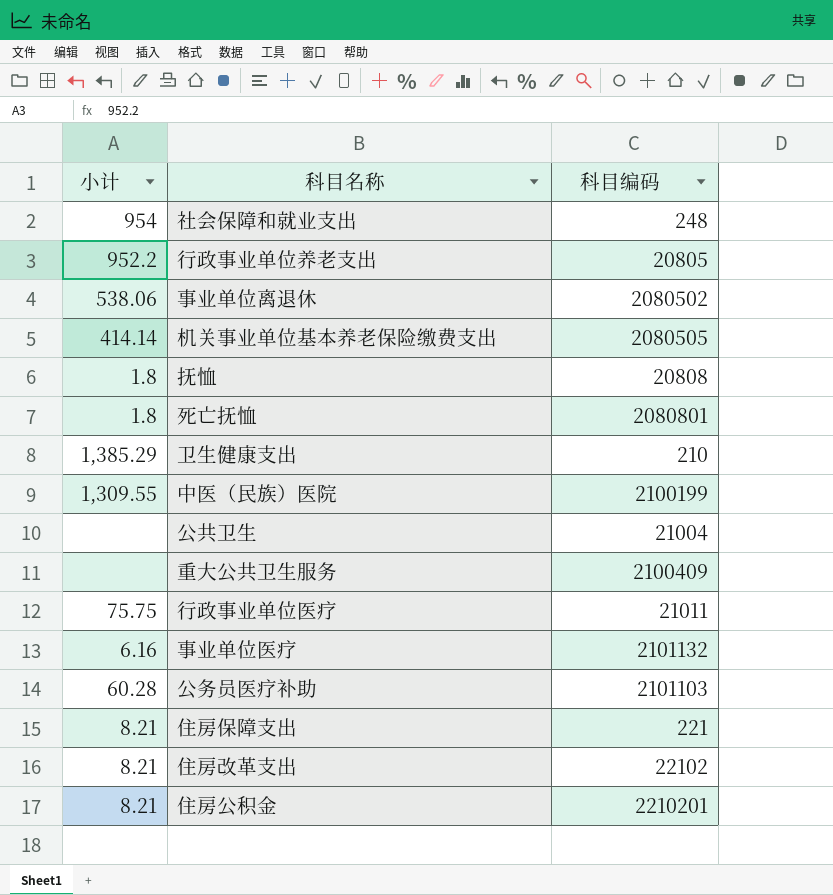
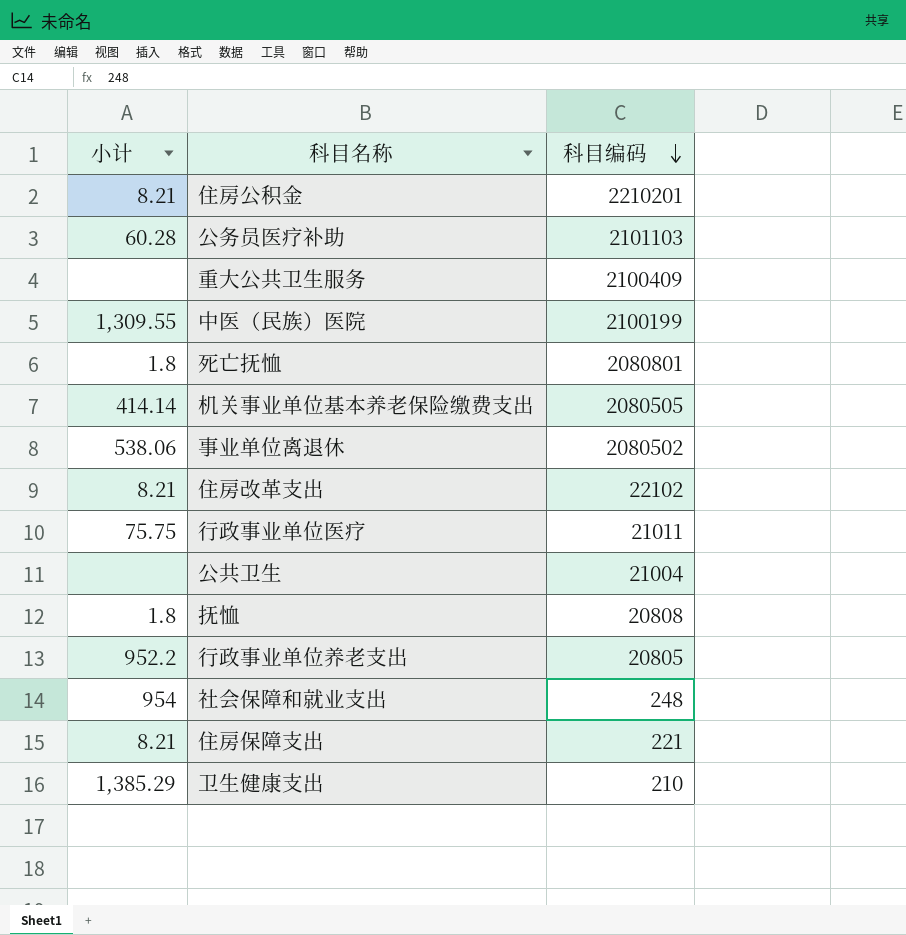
row order: none -> 科目编码 descending
row 事业单位医疗: 6.16 | 2101132 -> none

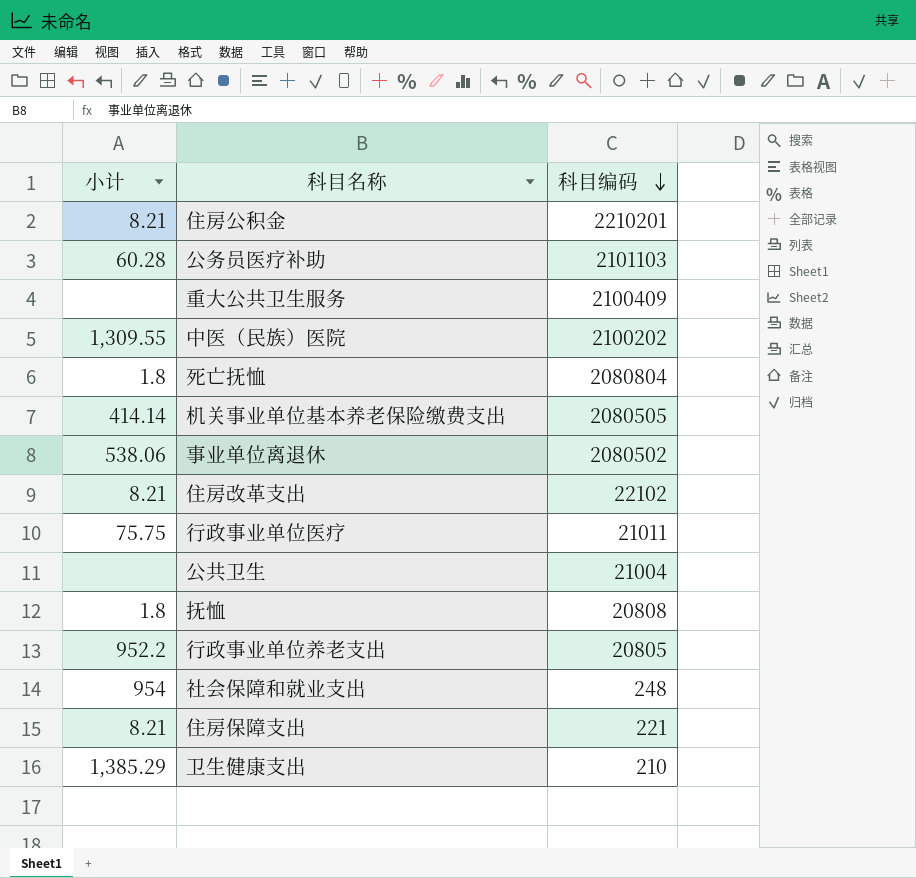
中医（民族）医院 | 科目编码: 2100199 -> 2100202
死亡抚恤 | 科目编码: 2080801 -> 2080804

